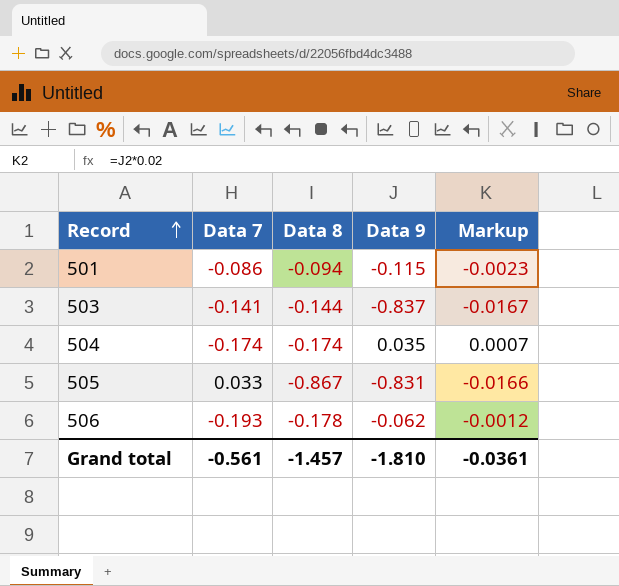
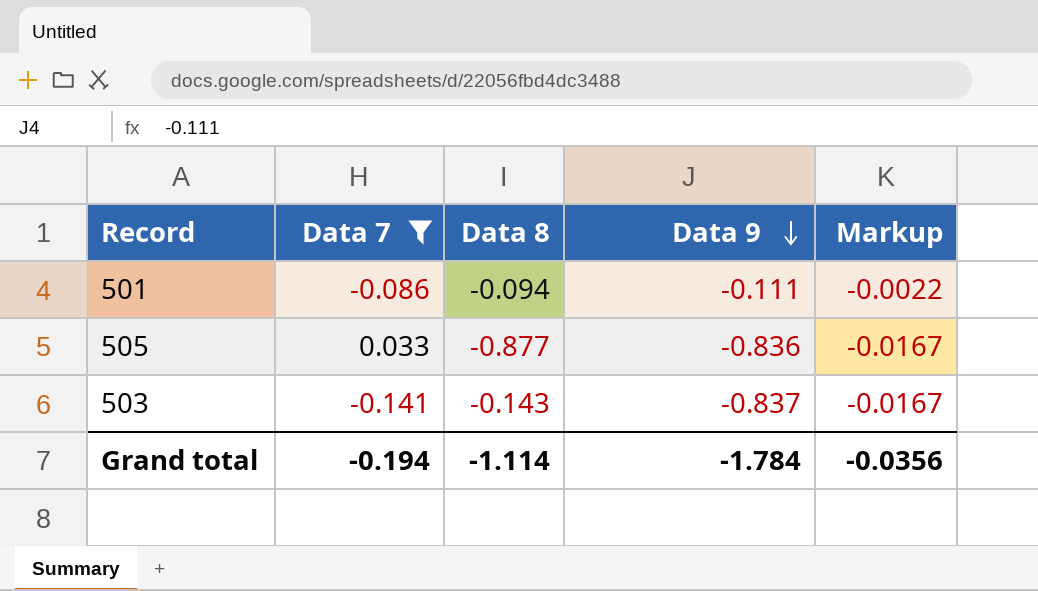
filter: none -> Data 7 >= -0.141
row order: Record ascending -> Data 9 descending
501 | Data 9: -0.115 -> -0.111
501 | Markup: -0.0023 -> -0.0022
505 | Data 8: -0.867 -> -0.877
505 | Data 9: -0.831 -> -0.836
505 | Markup: -0.0166 -> -0.0167
503 | Data 8: -0.144 -> -0.143
Grand total | Data 7: -0.561 -> -0.194
Grand total | Data 8: -1.457 -> -1.114
Grand total | Data 9: -1.810 -> -1.784
Grand total | Markup: -0.0361 -> -0.0356

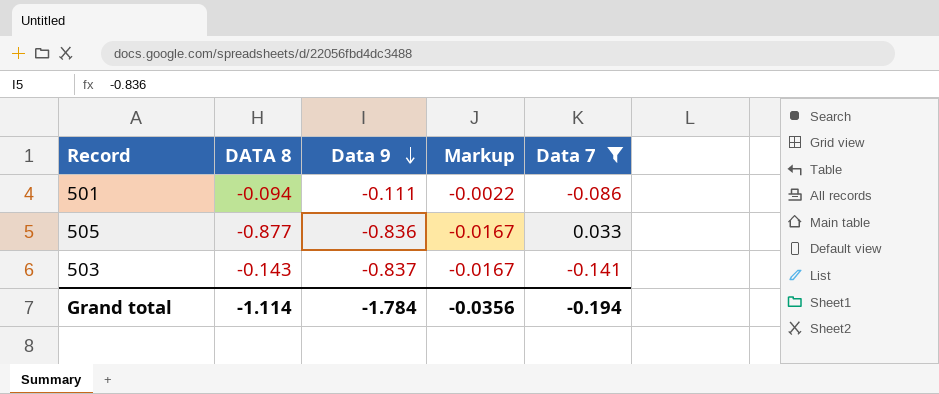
column name: Data 8 -> DATA 8
column Data 7 | position: 2 -> 5

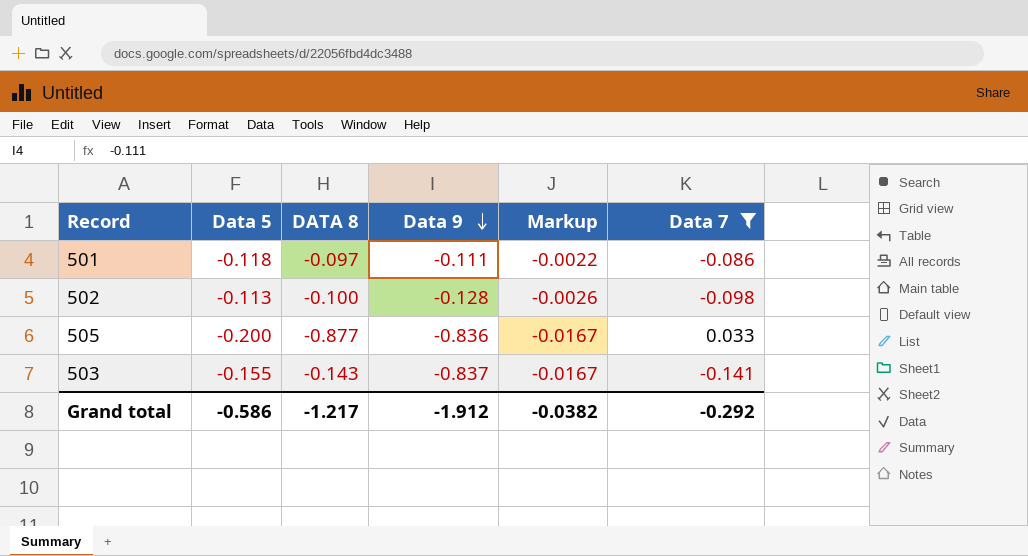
column Data 5 | position: none -> 2
501 | DATA 8: -0.094 -> -0.097
row 502: none -> -0.113 | -0.100 | -0.128 | -0.0026 | -0.098
Grand total | DATA 8: -1.114 -> -1.217
Grand total | Data 9: -1.784 -> -1.912
Grand total | Markup: -0.0356 -> -0.0382
Grand total | Data 7: -0.194 -> -0.292

